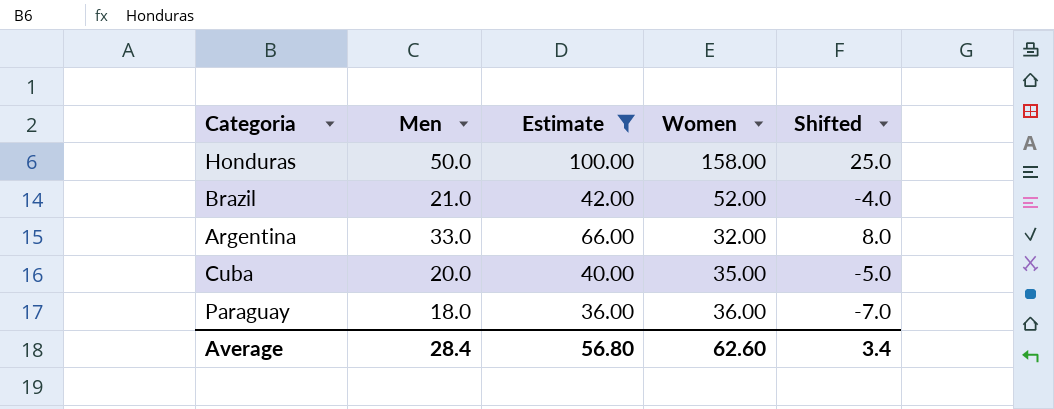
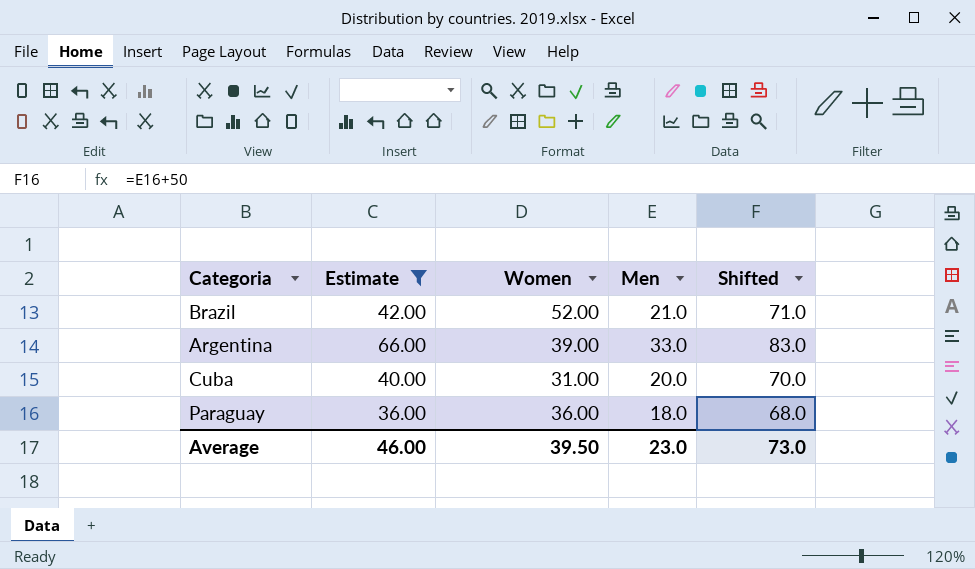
column Men | position: 2 -> 4
column Shifted | formula: [Men] - 25 -> [Men] + 50
row Honduras: 50.0 | 100.00 | 158.00 | 25.0 -> none
Argentina | Women: 32.00 -> 39.00
Cuba | Women: 35.00 -> 31.00
Average | Estimate: 56.80 -> 46.00
Average | Women: 62.60 -> 39.50
Average | Men: 28.4 -> 23.0
Average | Shifted: 3.4 -> 73.0

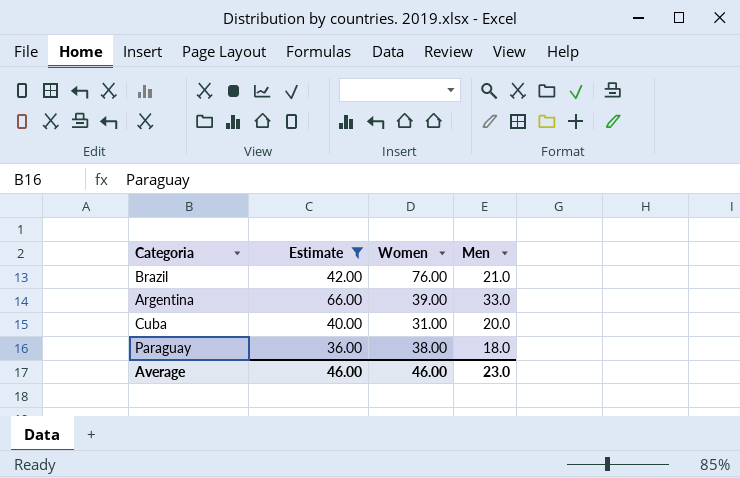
column Shifted | formula: [Men] + 50 -> none
Brazil | Women: 52.00 -> 76.00
Paraguay | Women: 36.00 -> 38.00
Average | Women: 39.50 -> 46.00

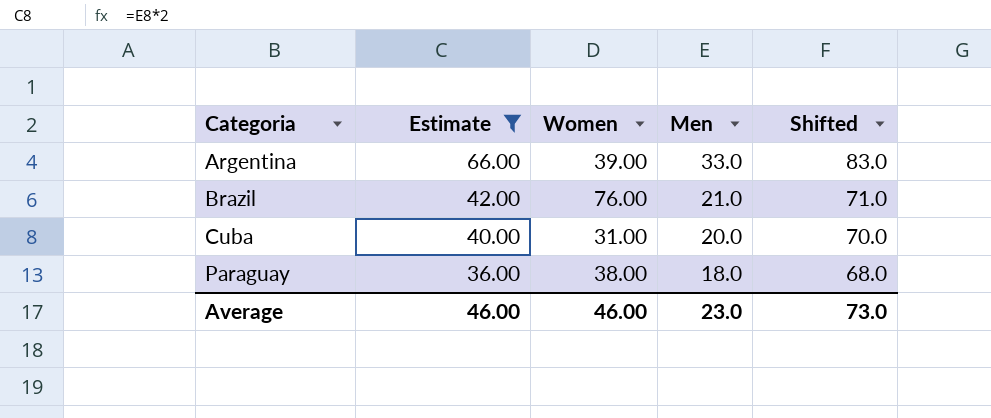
row order: none -> Categoria ascending
column Shifted | formula: none -> [Men] + 50

